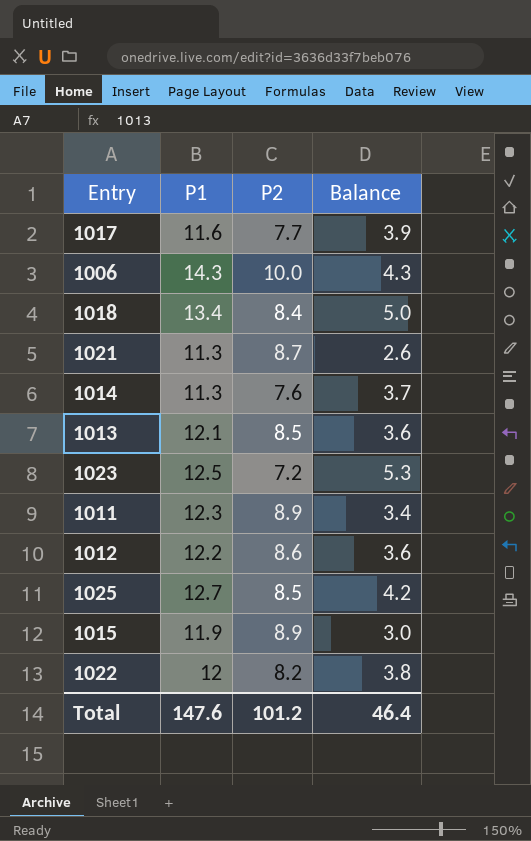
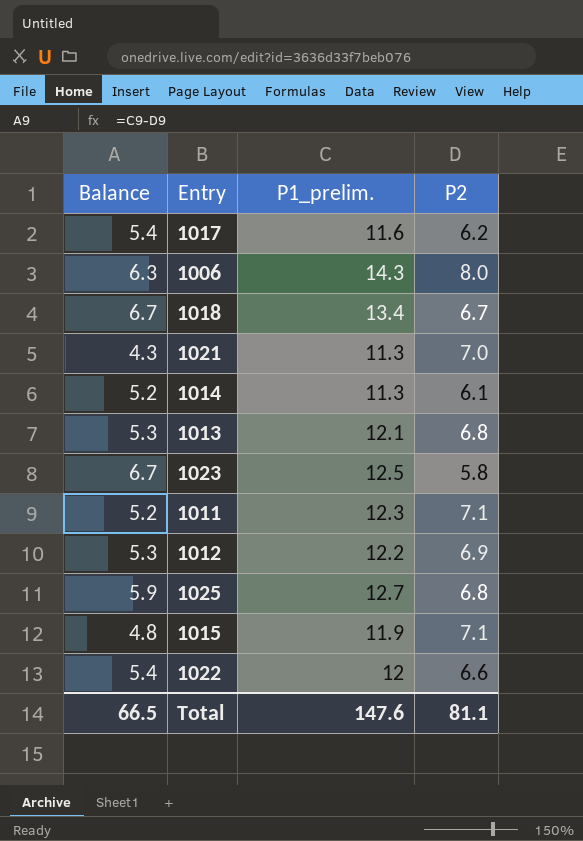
column Balance | position: 4 -> 1
column name: P1 -> P1_prelim.
1017 | Balance: 3.9 -> 5.4
1017 | P2: 7.7 -> 6.2
1006 | Balance: 4.3 -> 6.3
1006 | P2: 10.0 -> 8.0
1018 | Balance: 5.0 -> 6.7
1018 | P2: 8.4 -> 6.7
1021 | Balance: 2.6 -> 4.3
1021 | P2: 8.7 -> 7.0
1014 | Balance: 3.7 -> 5.2
1014 | P2: 7.6 -> 6.1
1013 | Balance: 3.6 -> 5.3
1013 | P2: 8.5 -> 6.8
1023 | Balance: 5.3 -> 6.7
1023 | P2: 7.2 -> 5.8
1011 | Balance: 3.4 -> 5.2
1011 | P2: 8.9 -> 7.1
1012 | Balance: 3.6 -> 5.3
1012 | P2: 8.6 -> 6.9
1025 | Balance: 4.2 -> 5.9
1025 | P2: 8.5 -> 6.8
1015 | Balance: 3.0 -> 4.8
1015 | P2: 8.9 -> 7.1
1022 | Balance: 3.8 -> 5.4
1022 | P2: 8.2 -> 6.6
Total | Balance: 46.4 -> 66.5
Total | P2: 101.2 -> 81.1

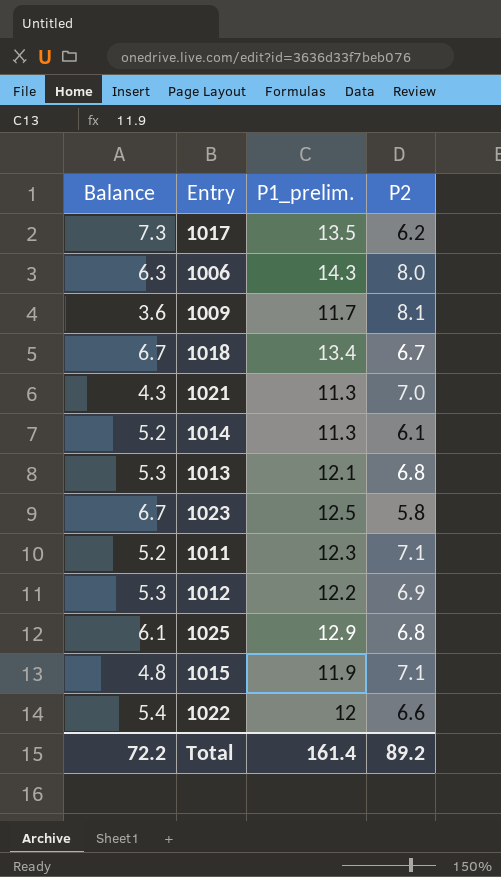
1017 | Balance: 5.4 -> 7.3
1017 | P1_prelim.: 11.6 -> 13.5
row 1009: none -> 3.6 | 11.7 | 8.1
1025 | Balance: 5.9 -> 6.1
1025 | P1_prelim.: 12.7 -> 12.9
Total | Balance: 66.5 -> 72.2
Total | P1_prelim.: 147.6 -> 161.4
Total | P2: 81.1 -> 89.2

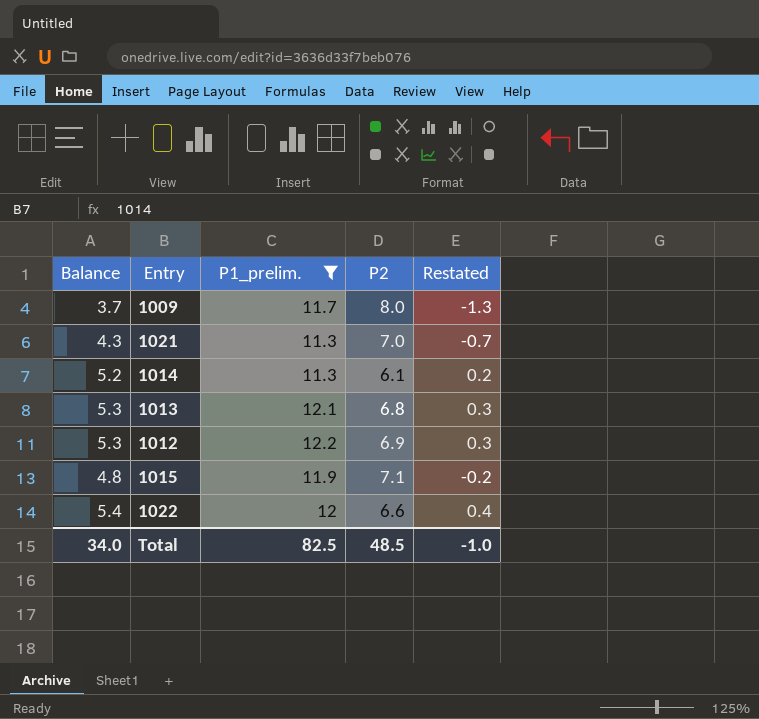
filter: none -> P1_prelim. <= 12.2
column Restated | formula: none -> [Balance] - 5
1009 | Balance: 3.6 -> 3.7
1009 | P2: 8.1 -> 8.0
Total | Balance: 72.2 -> 34.0
Total | P1_prelim.: 161.4 -> 82.5
Total | P2: 89.2 -> 48.5

